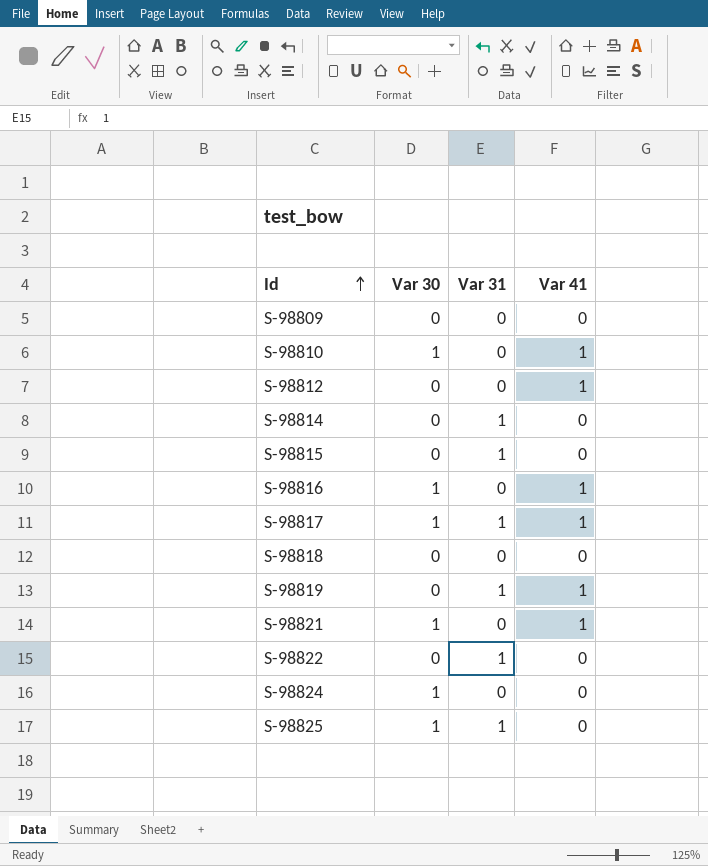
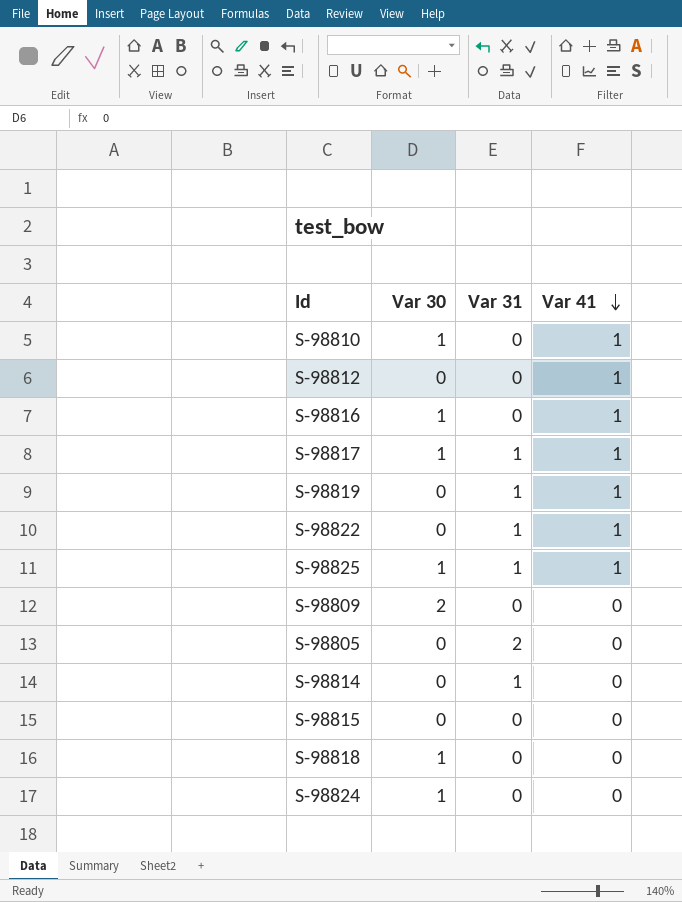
row order: Id ascending -> Var 41 descending
row S-98821: 1 | 0 | 1 -> none
S-98822 | Var 41: 0 -> 1
S-98825 | Var 41: 0 -> 1
S-98809 | Var 30: 0 -> 2
row S-98805: none -> 0 | 2 | 0
S-98815 | Var 31: 1 -> 0
S-98818 | Var 30: 0 -> 1

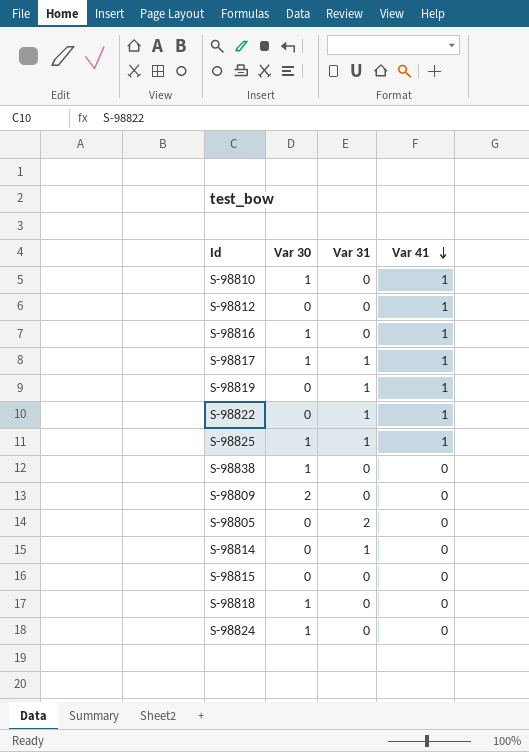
row S-98838: none -> 1 | 0 | 0

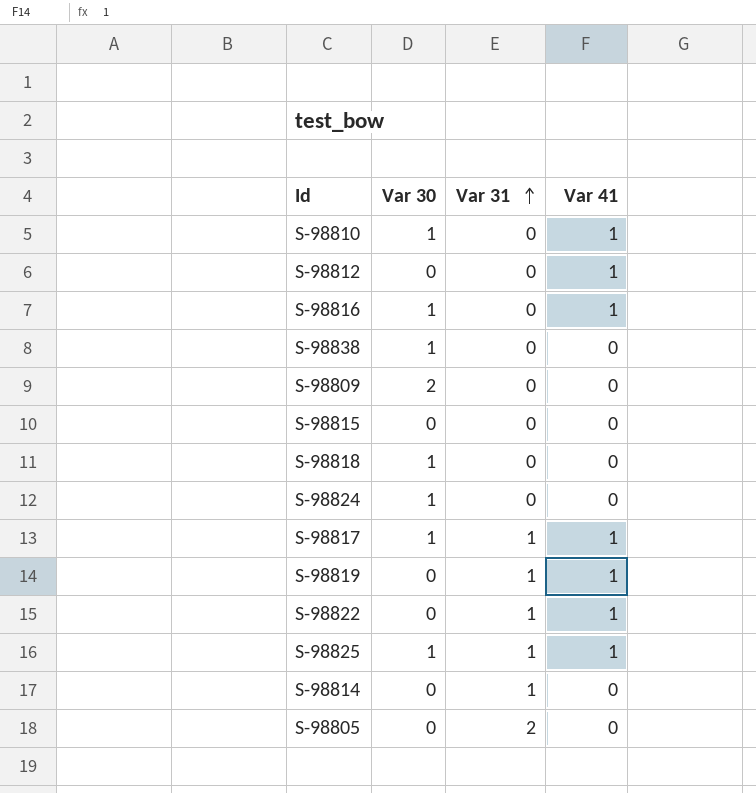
row order: Var 41 descending -> Var 31 ascending

